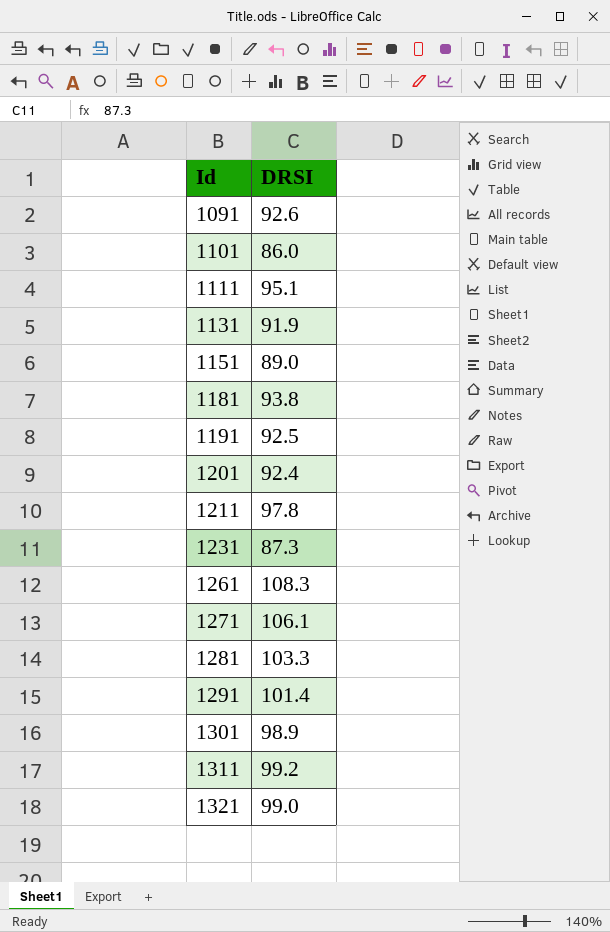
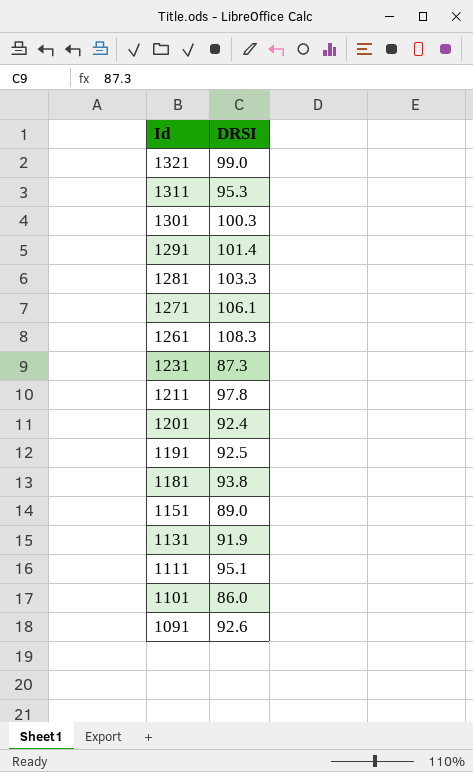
row order: Id ascending -> Id descending
1311 | DRSI: 99.2 -> 95.3
1301 | DRSI: 98.9 -> 100.3

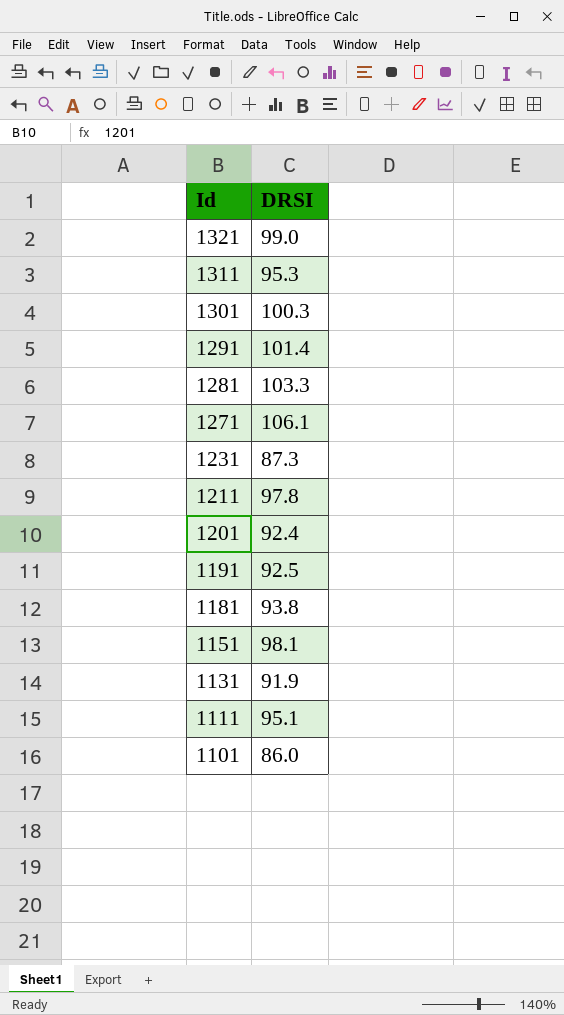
row 1261: 108.3 -> none
row 1091: 92.6 -> none
1151 | DRSI: 89.0 -> 98.1

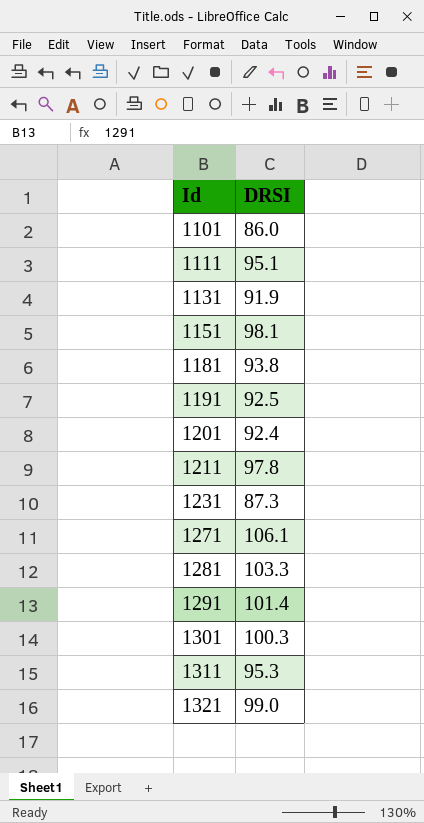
row order: Id descending -> Id ascending

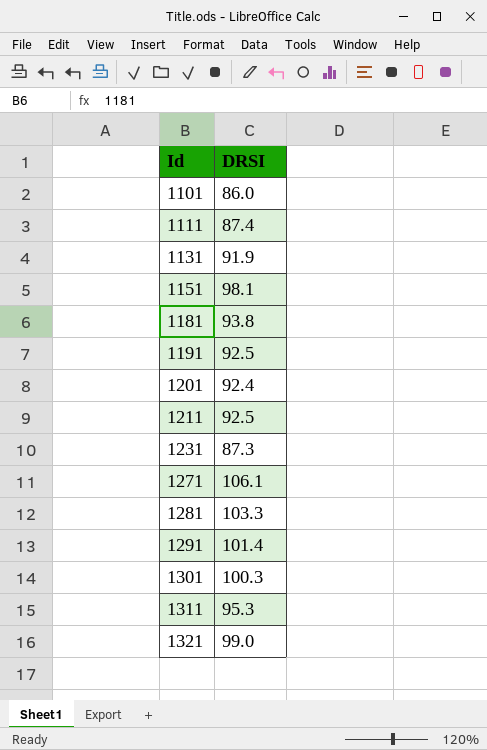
1111 | DRSI: 95.1 -> 87.4
1211 | DRSI: 97.8 -> 92.5

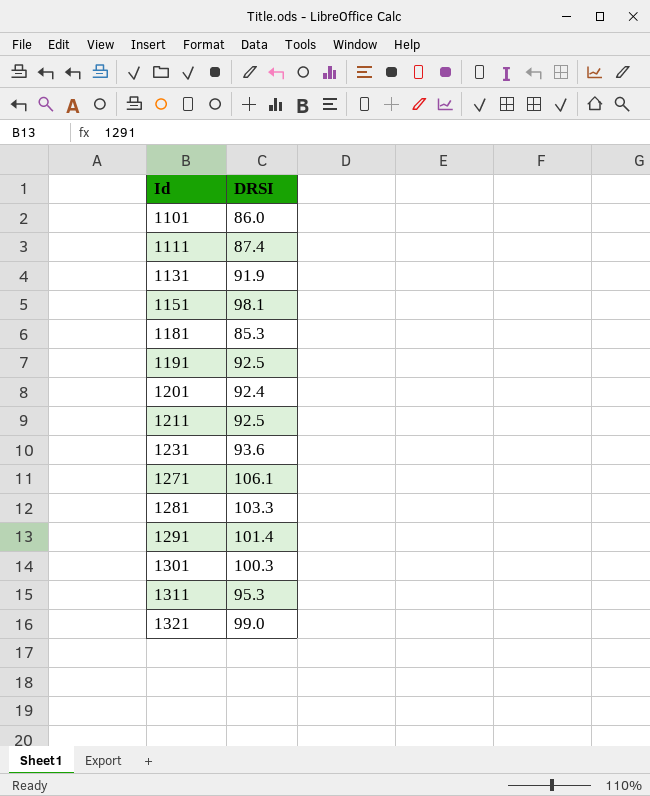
1181 | DRSI: 93.8 -> 85.3
1231 | DRSI: 87.3 -> 93.6

